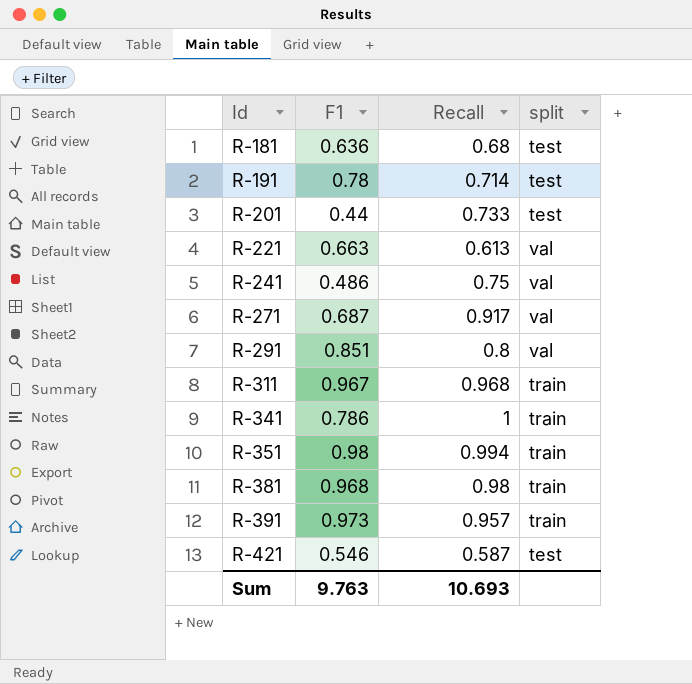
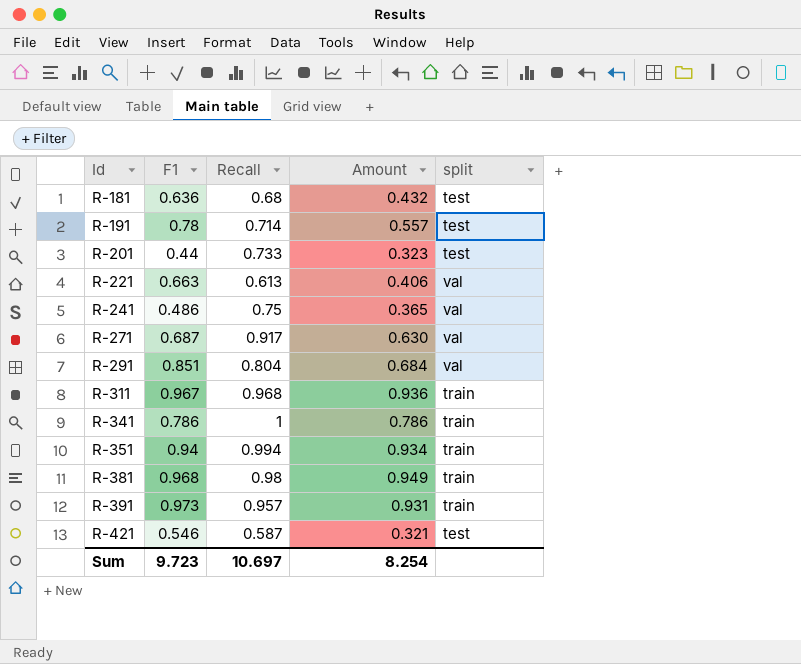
column Amount | formula: none -> [F1] * [Recall]
R-291 | Recall: 0.8 -> 0.804
R-351 | F1: 0.98 -> 0.94
Sum | F1: 9.763 -> 9.723
Sum | Recall: 10.693 -> 10.697

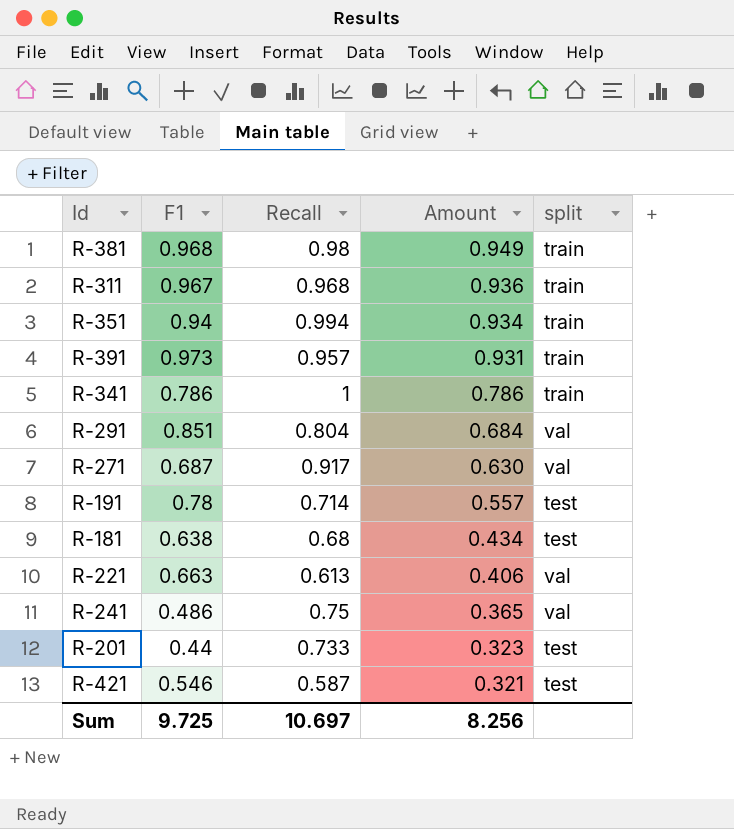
row order: Id ascending -> Amount descending
R-181 | F1: 0.636 -> 0.638
R-181 | Amount: 0.432 -> 0.434
Sum | F1: 9.723 -> 9.725
Sum | Amount: 8.254 -> 8.256

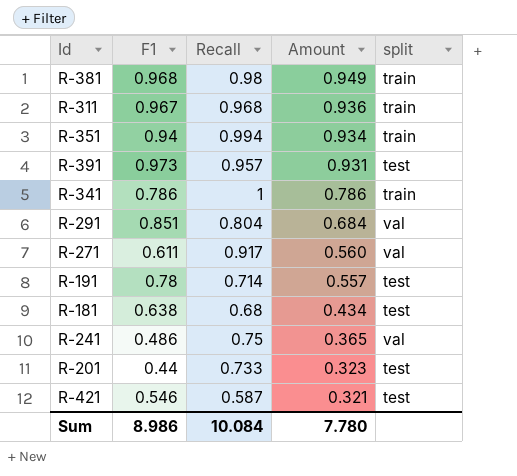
row R-221: 0.663 | 0.613 | 0.406 | val -> none
R-391 | split: train -> test
R-271 | F1: 0.687 -> 0.611
R-271 | Amount: 0.630 -> 0.560
Sum | F1: 9.725 -> 8.986
Sum | Recall: 10.697 -> 10.084
Sum | Amount: 8.256 -> 7.780

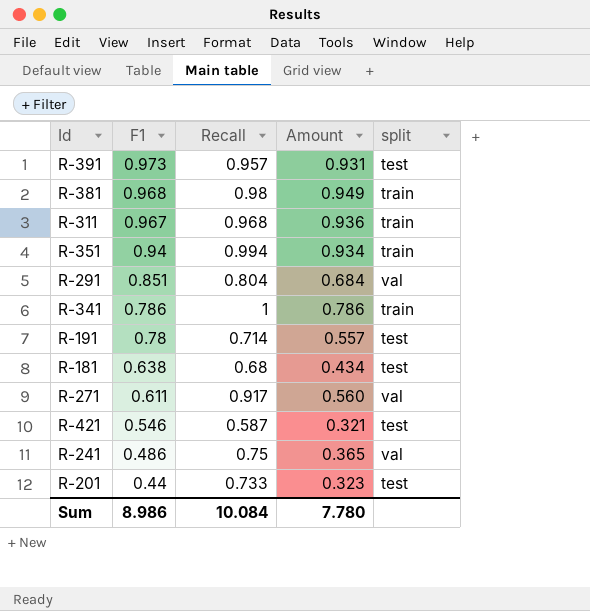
row order: Amount descending -> F1 descending

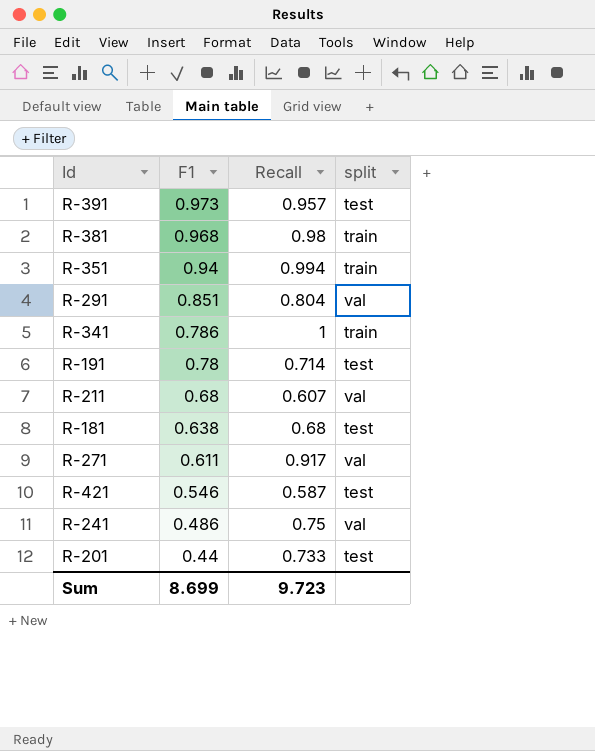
column Amount | formula: [F1] * [Recall] -> none
row R-311: 0.967 | 0.968 | 0.936 | train -> none
row R-211: none -> 0.68 | 0.607 | val
Sum | F1: 8.986 -> 8.699
Sum | Recall: 10.084 -> 9.723

